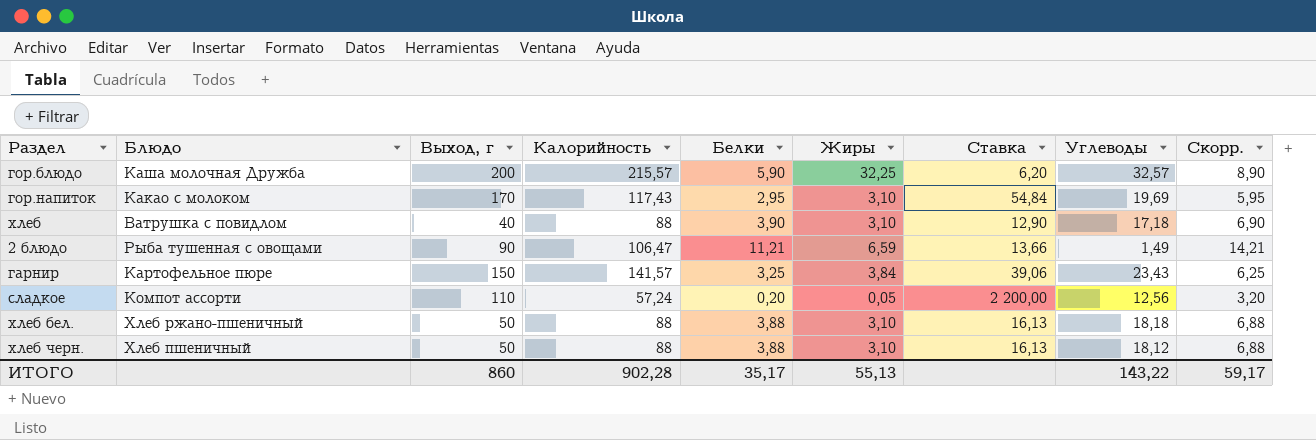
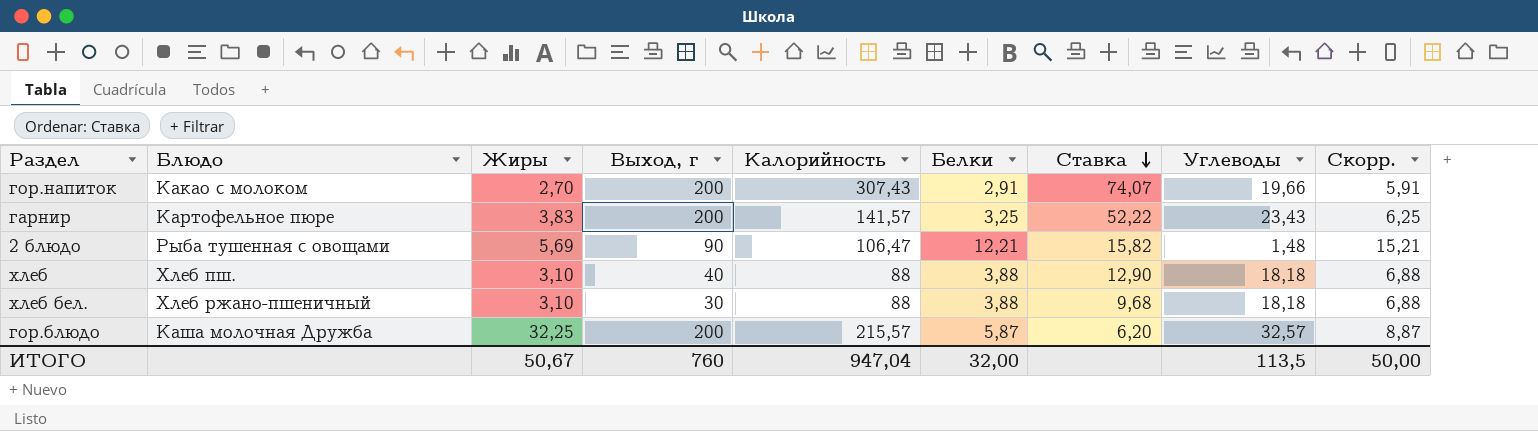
row order: none -> Ставка descending
column Жиры | position: 6 -> 3
row сладкое: Компот ассорти | 110 | 57,24 | 0,20 | 0,05 | 2 200,00 | 12,56 | 3,20 -> none
row хлеб черн.: Хлеб пшеничный | 50 | 88 | 3,88 | 3,10 | 16,13 | 18,12 | 6,88 -> none
гор.напиток | Жиры: 3,10 -> 2,70
гор.напиток | Выход, г: 170 -> 200
гор.напиток | Калорийность: 117,43 -> 307,43
гор.напиток | Белки: 2,95 -> 2,91
гор.напиток | Ставка: 54,84 -> 74,07
гор.напиток | Углеводы: 19,69 -> 19,66
гор.напиток | Скорр.: 5,95 -> 5,91
гарнир | Жиры: 3,84 -> 3,83
гарнир | Выход, г: 150 -> 200
гарнир | Ставка: 39,06 -> 52,22
2 блюдо | Жиры: 6,59 -> 5,69
2 блюдо | Белки: 11,21 -> 12,21
2 блюдо | Ставка: 13,66 -> 15,82
2 блюдо | Углеводы: 1,49 -> 1,48
2 блюдо | Скорр.: 14,21 -> 15,21
хлеб | Блюдо: Ватрушка с повидлом -> Хлеб пш.
хлеб | Белки: 3,90 -> 3,88
хлеб | Углеводы: 17,18 -> 18,18
хлеб | Скорр.: 6,90 -> 6,88
хлеб бел. | Выход, г: 50 -> 30
хлеб бел. | Ставка: 16,13 -> 9,68
гор.блюдо | Белки: 5,90 -> 5,87
гор.блюдо | Скорр.: 8,90 -> 8,87
ИТОГО | Жиры: 55,13 -> 50,67
ИТОГО | Выход, г: 860 -> 760
ИТОГО | Калорийность: 902,28 -> 947,04
ИТОГО | Белки: 35,17 -> 32,00
ИТОГО | Углеводы: 143,22 -> 113,5
ИТОГО | Скорр.: 59,17 -> 50,00

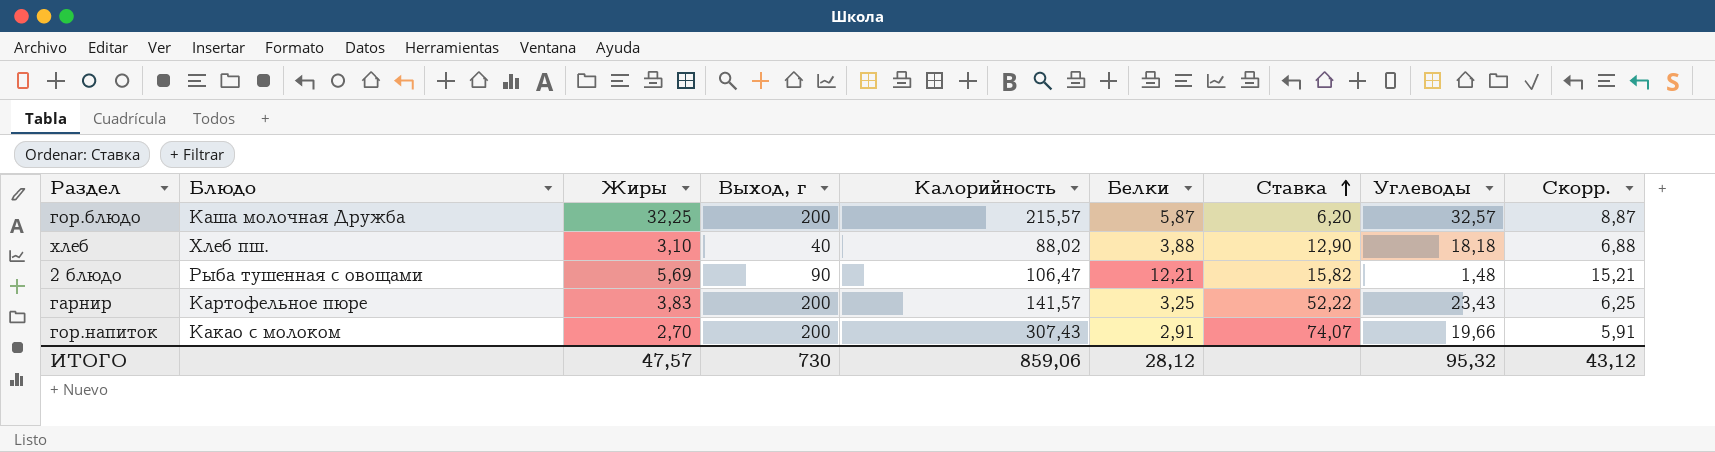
row order: Ставка descending -> Ставка ascending
row хлеб бел.: Хлеб ржано-пшеничный | 3,10 | 30 | 88 | 3,88 | 9,68 | 18,18 | 6,88 -> none
хлеб | Калорийность: 88 -> 88,02
ИТОГО | Жиры: 50,67 -> 47,57
ИТОГО | Выход, г: 760 -> 730
ИТОГО | Калорийность: 947,04 -> 859,06
ИТОГО | Белки: 32,00 -> 28,12
ИТОГО | Углеводы: 113,5 -> 95,32
ИТОГО | Скорр.: 50,00 -> 43,12

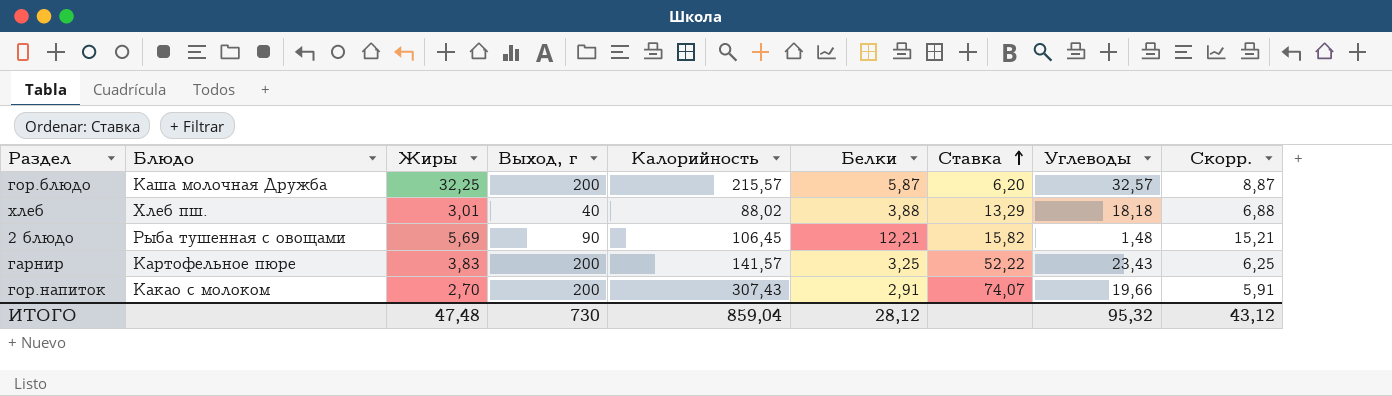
хлеб | Жиры: 3,10 -> 3,01
хлеб | Ставка: 12,90 -> 13,29
2 блюдо | Калорийность: 106,47 -> 106,45
ИТОГО | Жиры: 47,57 -> 47,48
ИТОГО | Калорийность: 859,06 -> 859,04

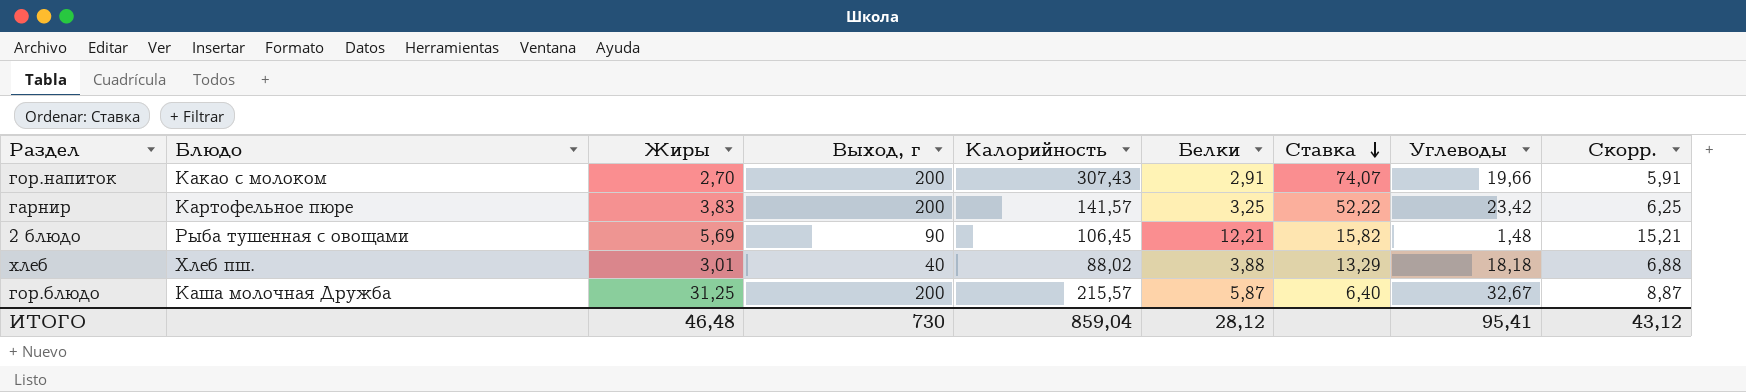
row order: Ставка ascending -> Ставка descending
гарнир | Углеводы: 23,43 -> 23,42
гор.блюдо | Жиры: 32,25 -> 31,25
гор.блюдо | Ставка: 6,20 -> 6,40
гор.блюдо | Углеводы: 32,57 -> 32,67
ИТОГО | Жиры: 47,48 -> 46,48
ИТОГО | Углеводы: 95,32 -> 95,41

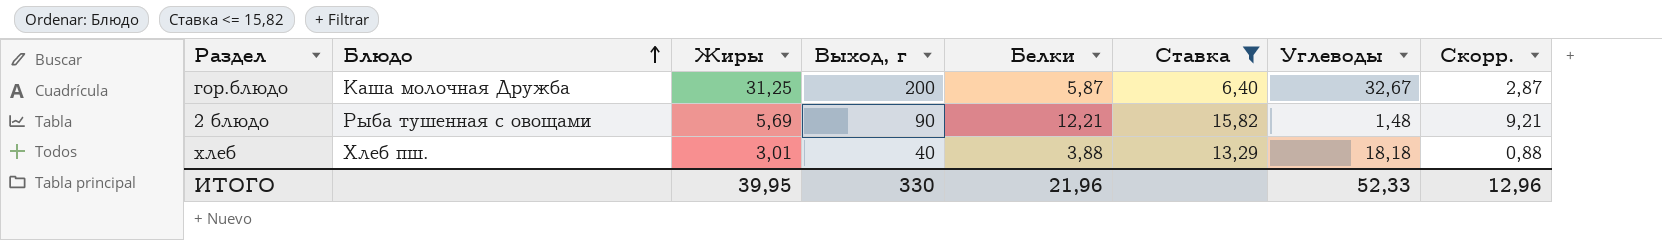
filter: none -> Ставка <= 15,82
row order: Ставка descending -> Блюдо ascending
column Калорийность | position: 5 -> none
column Скорр. | formula: [Белки] + 3 -> [Белки] - 3
ИТОГО | Жиры: 46,48 -> 39,95
ИТОГО | Выход, г: 730 -> 330
ИТОГО | Белки: 28,12 -> 21,96
ИТОГО | Углеводы: 95,41 -> 52,33
ИТОГО | Скорр.: 43,12 -> 12,96

